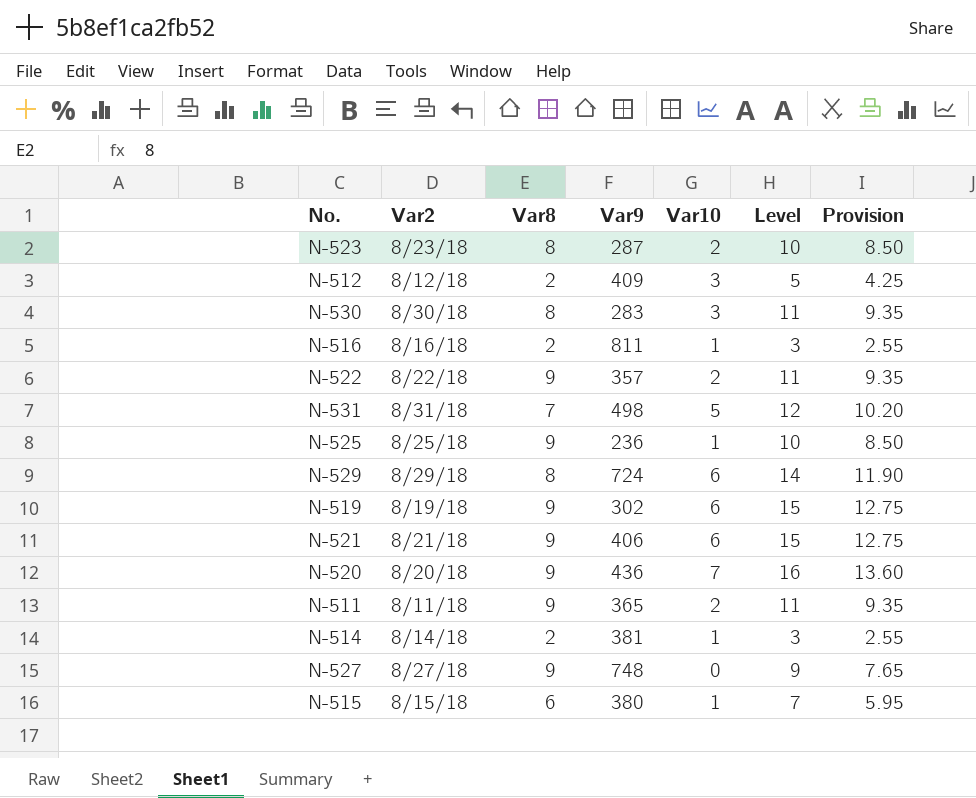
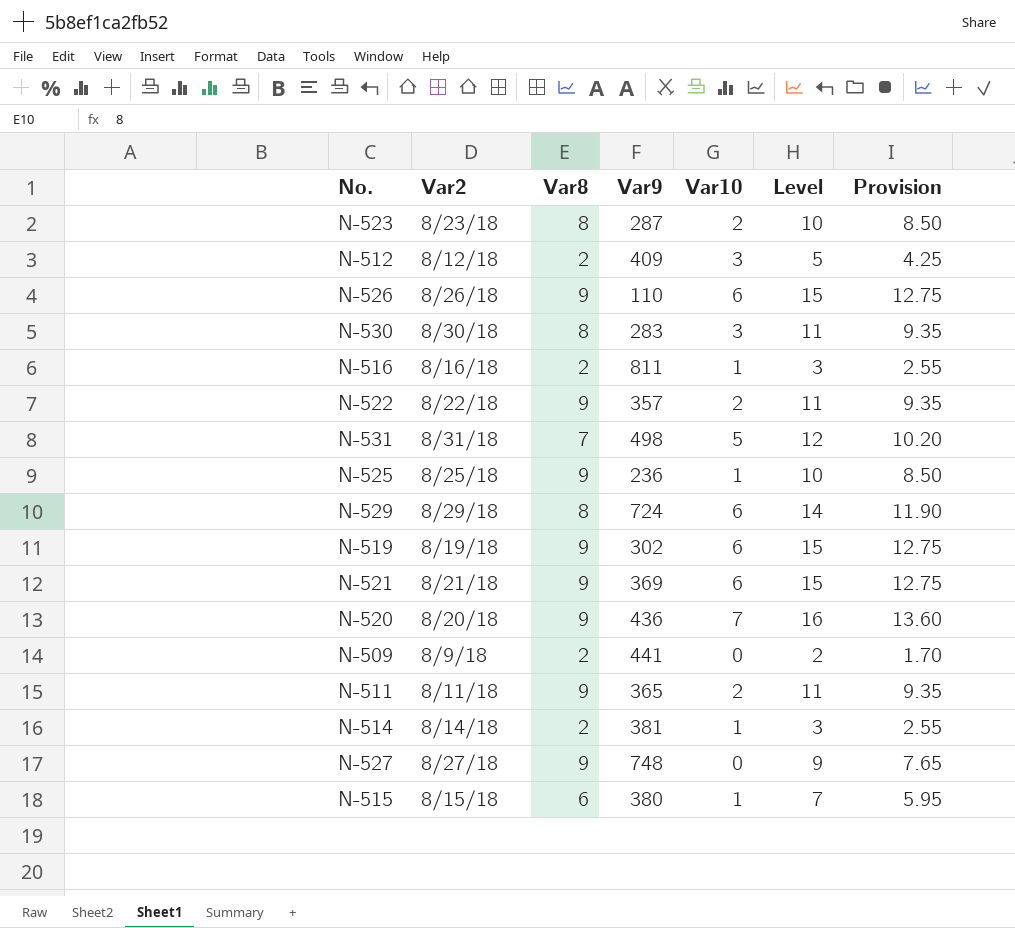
row N-526: none -> 8/26/18 | 9 | 110 | 6 | 15 | 12.75
N-521 | Var9: 406 -> 369
row N-509: none -> 8/9/18 | 2 | 441 | 0 | 2 | 1.70

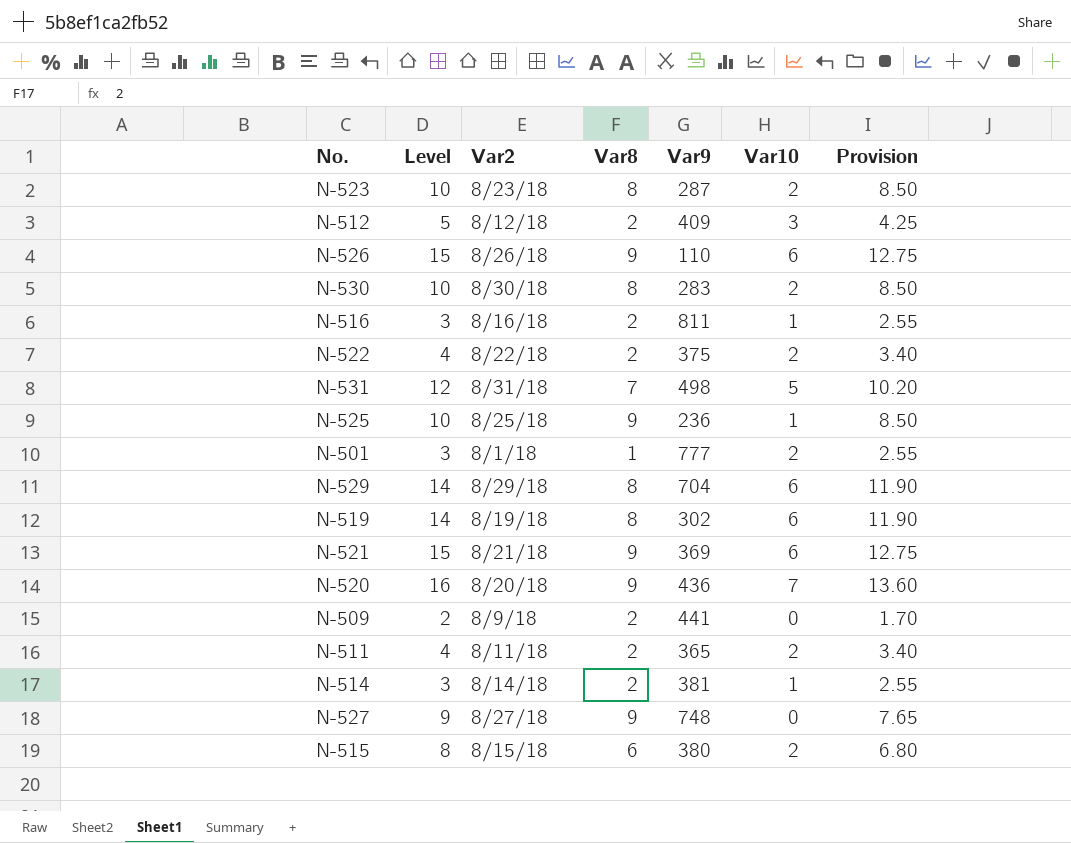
column Level | position: 6 -> 2
N-530 | Level: 11 -> 10
N-530 | Var10: 3 -> 2
N-530 | Provision: 9.35 -> 8.50
N-522 | Level: 11 -> 4
N-522 | Var8: 9 -> 2
N-522 | Var9: 357 -> 375
N-522 | Provision: 9.35 -> 3.40
row N-501: none -> 3 | 8/1/18 | 1 | 777 | 2 | 2.55
N-529 | Var9: 724 -> 704
N-519 | Level: 15 -> 14
N-519 | Var8: 9 -> 8
N-519 | Provision: 12.75 -> 11.90
N-511 | Level: 11 -> 4
N-511 | Var8: 9 -> 2
N-511 | Provision: 9.35 -> 3.40
N-515 | Level: 7 -> 8
N-515 | Var10: 1 -> 2
N-515 | Provision: 5.95 -> 6.80

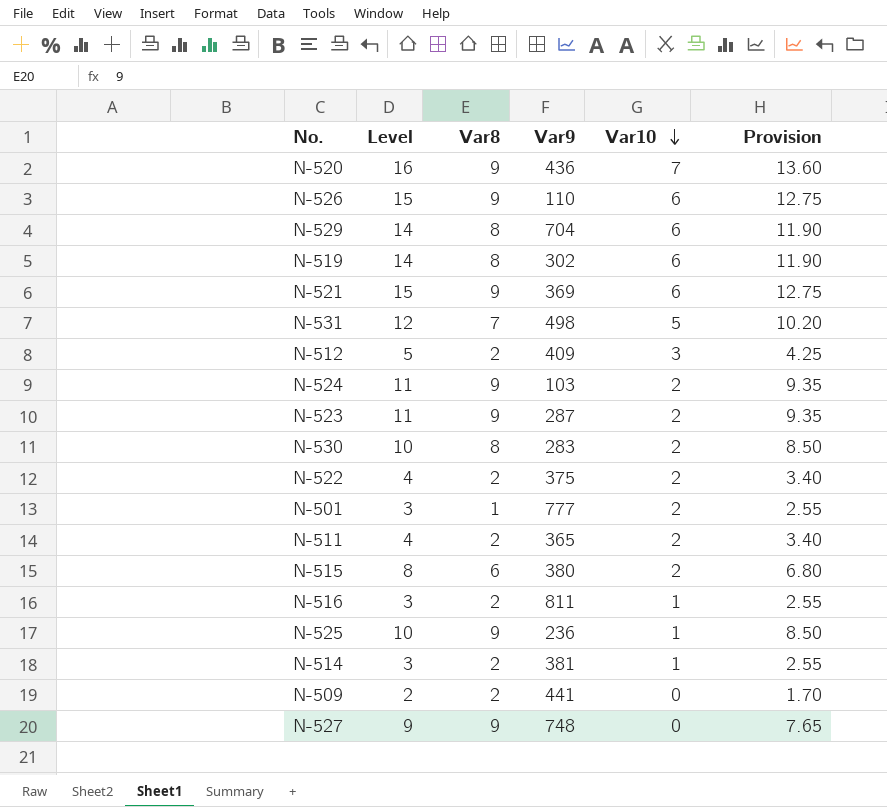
row order: none -> Var10 descending
column Var2 | position: 3 -> none
row N-524: none -> 11 | 9 | 103 | 2 | 9.35
N-523 | Level: 10 -> 11
N-523 | Var8: 8 -> 9
N-523 | Provision: 8.50 -> 9.35

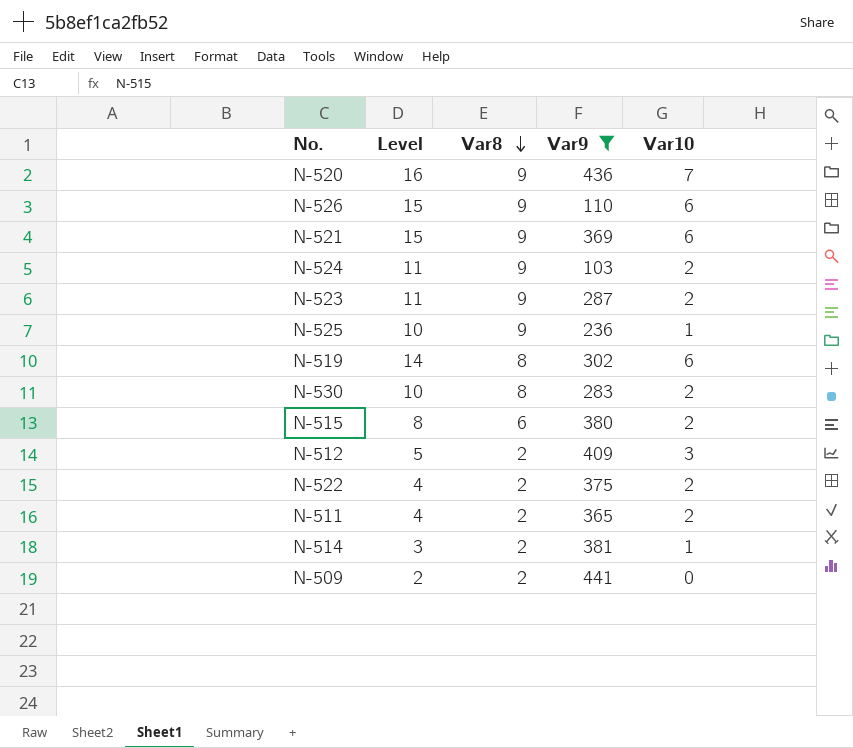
filter: none -> Var9 <= 441
row order: Var10 descending -> Var8 descending
column Provision | formula: [Level] * 0.85 -> none

